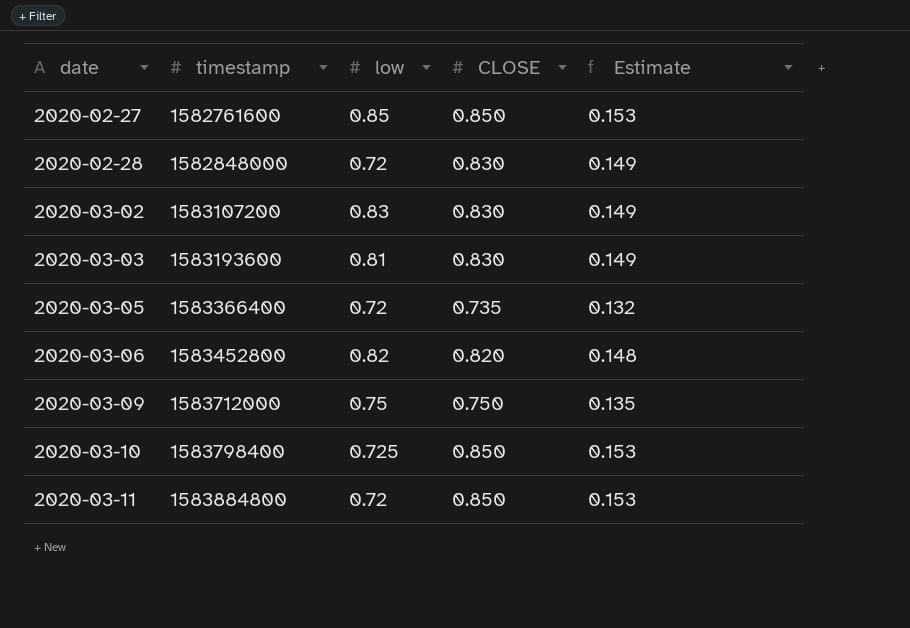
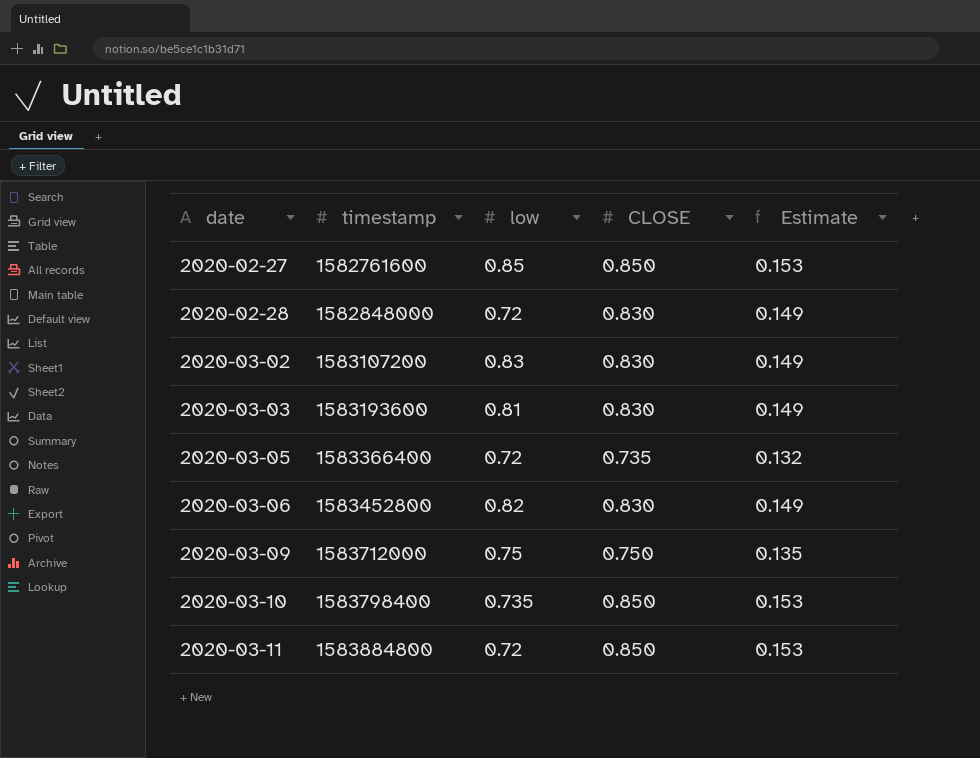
2020-03-06 | CLOSE: 0.820 -> 0.830
2020-03-06 | Estimate: 0.148 -> 0.149
2020-03-10 | low: 0.725 -> 0.735

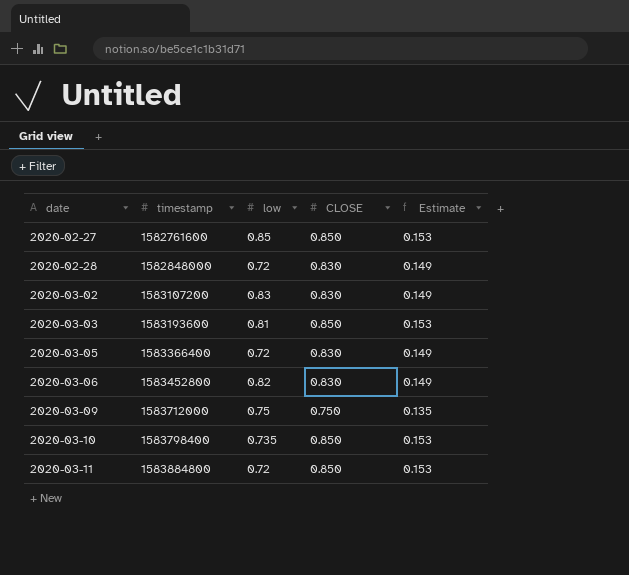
2020-03-03 | CLOSE: 0.830 -> 0.850
2020-03-03 | Estimate: 0.149 -> 0.153
2020-03-05 | CLOSE: 0.735 -> 0.830
2020-03-05 | Estimate: 0.132 -> 0.149

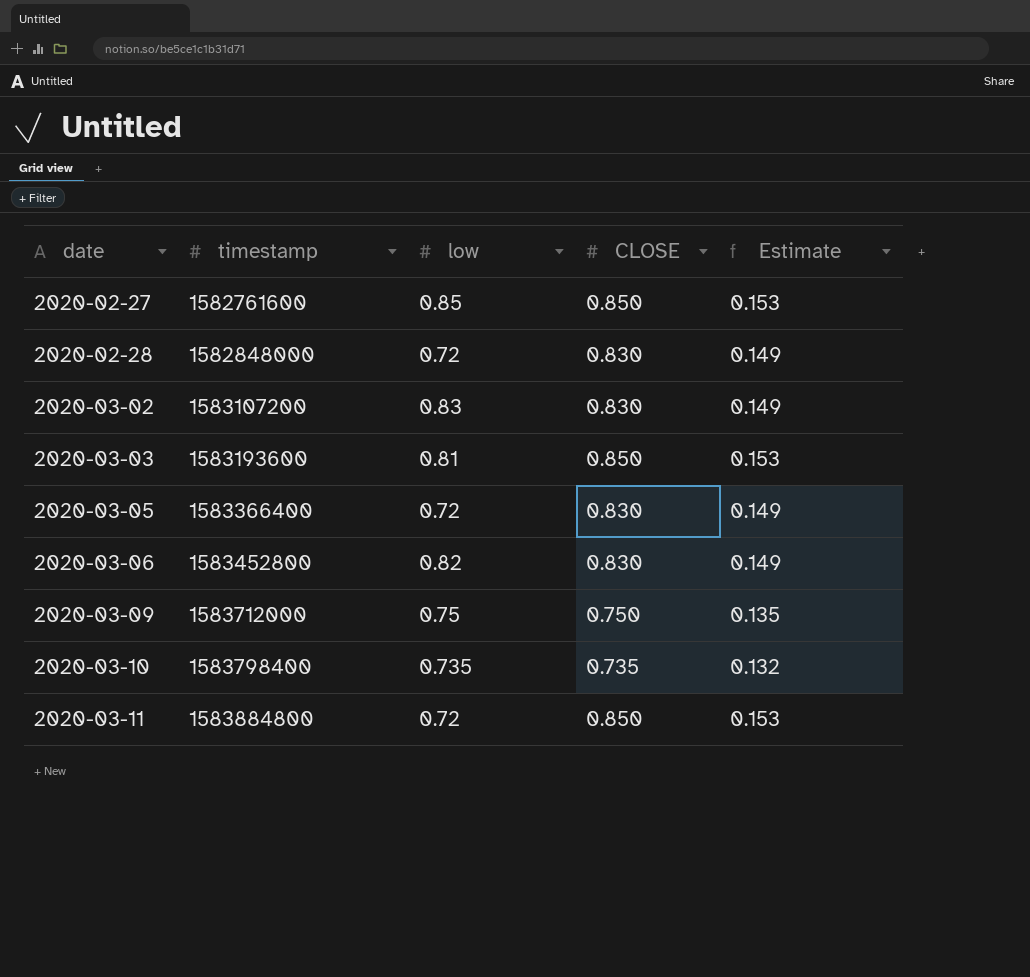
2020-03-10 | CLOSE: 0.850 -> 0.735
2020-03-10 | Estimate: 0.153 -> 0.132

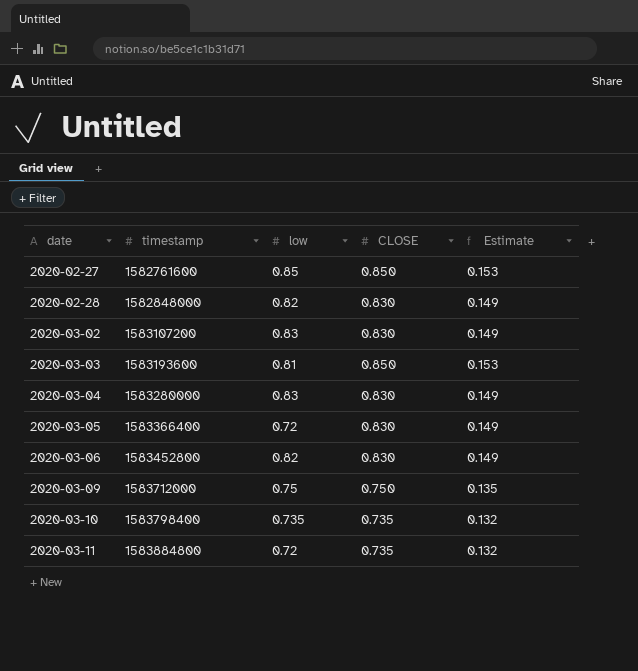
2020-02-28 | low: 0.72 -> 0.82
row 2020-03-04: none -> 1583280000 | 0.83 | 0.830 | 0.149
2020-03-11 | CLOSE: 0.850 -> 0.735
2020-03-11 | Estimate: 0.153 -> 0.132

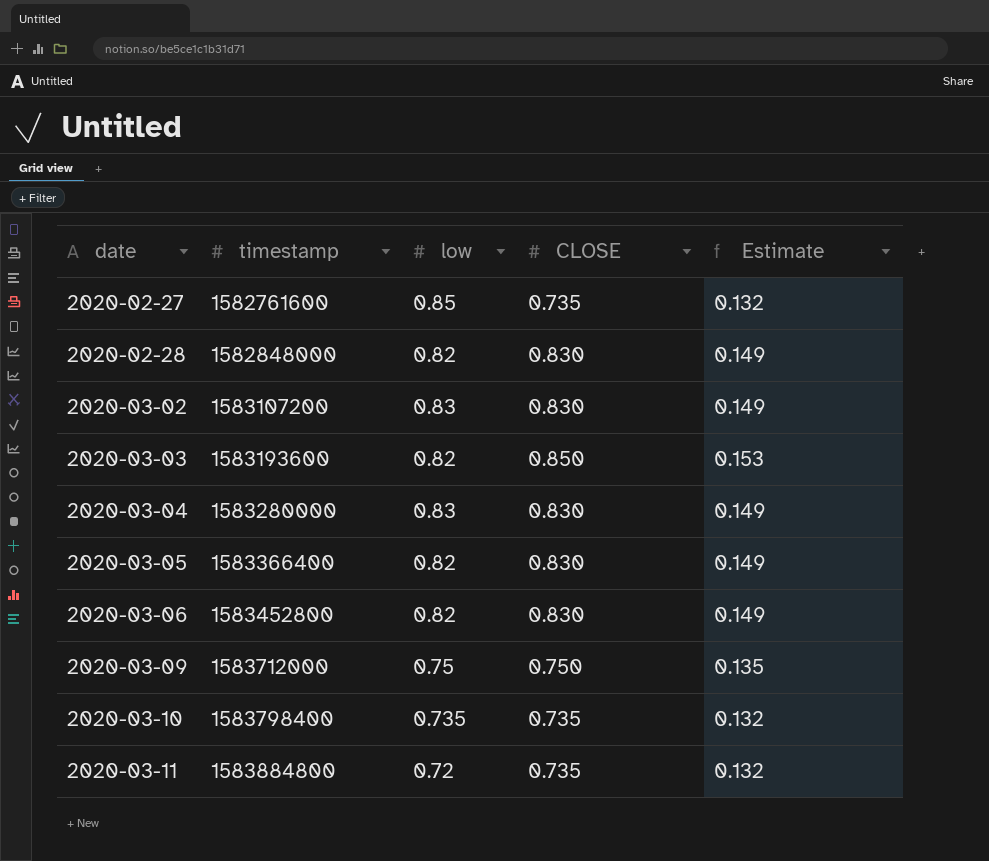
2020-02-27 | CLOSE: 0.850 -> 0.735
2020-02-27 | Estimate: 0.153 -> 0.132
2020-03-03 | low: 0.81 -> 0.82
2020-03-05 | low: 0.72 -> 0.82

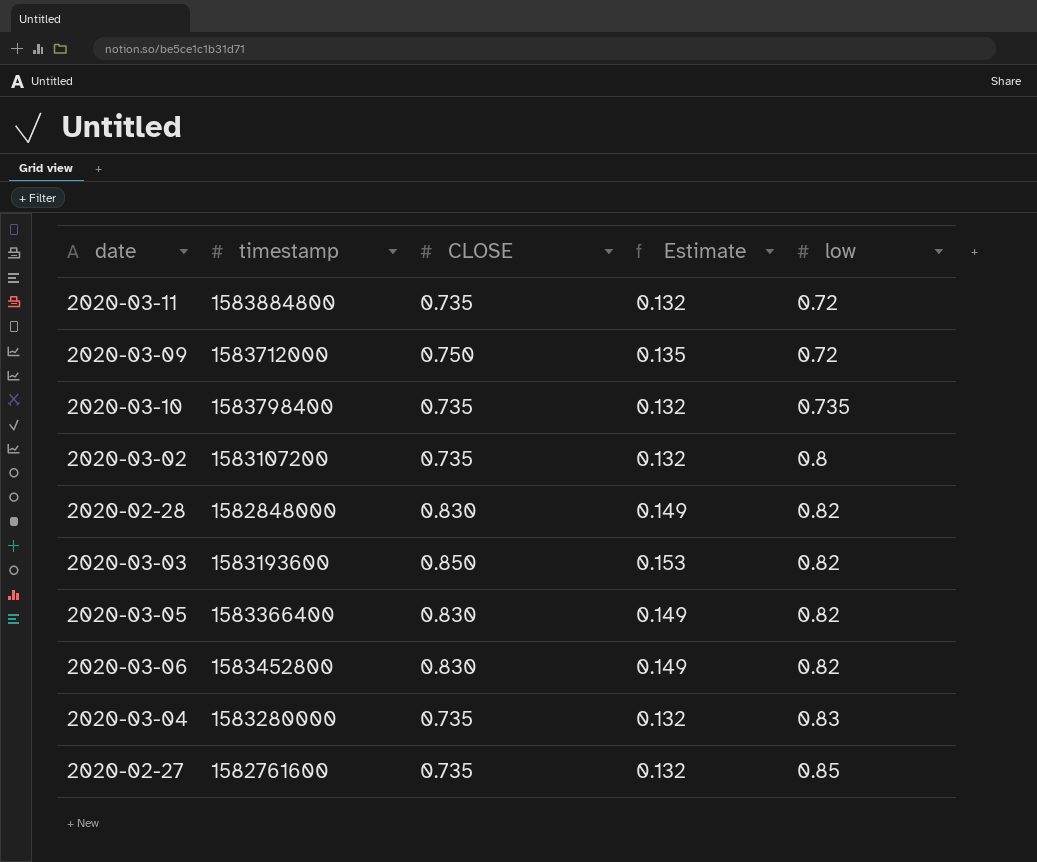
row order: date ascending -> low ascending
column low | position: 3 -> 5
2020-03-09 | low: 0.75 -> 0.72
2020-03-02 | CLOSE: 0.830 -> 0.735
2020-03-02 | Estimate: 0.149 -> 0.132
2020-03-02 | low: 0.83 -> 0.8
2020-03-04 | CLOSE: 0.830 -> 0.735
2020-03-04 | Estimate: 0.149 -> 0.132

